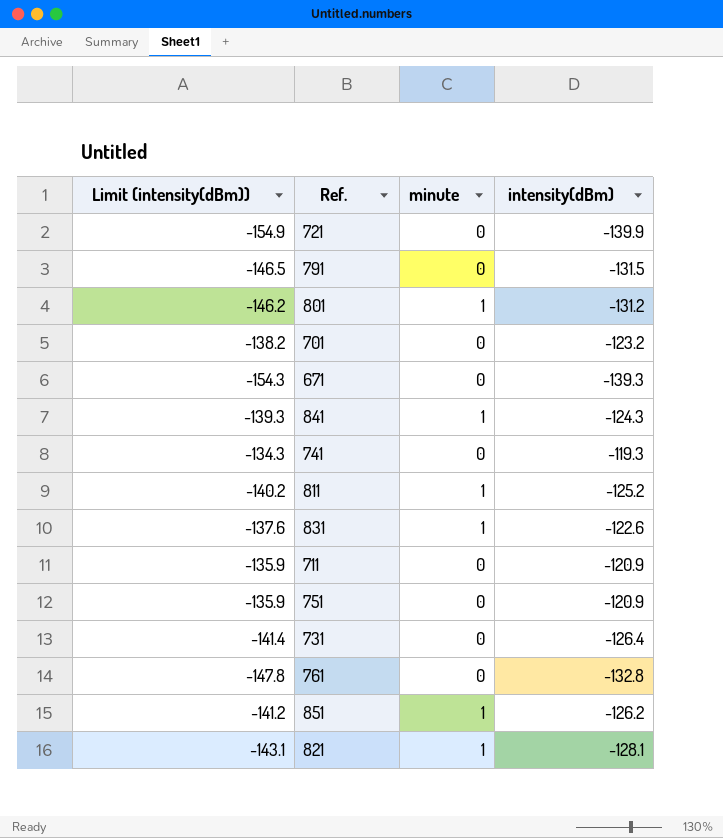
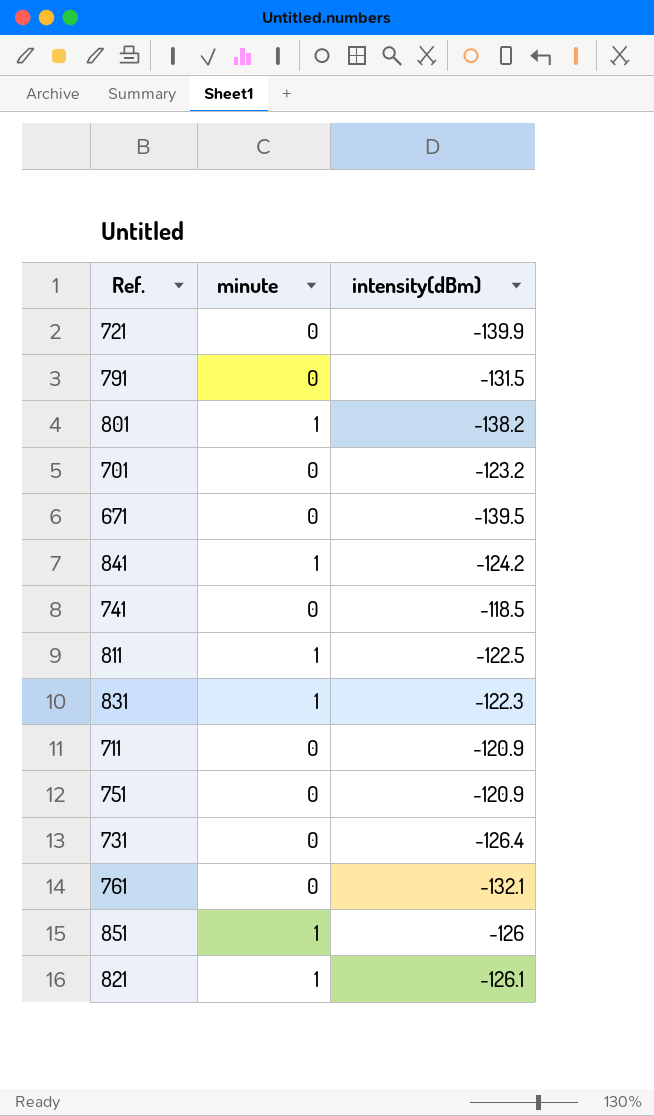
column Limit (intensity(dBm)) | formula: [intensity(dBm)] - 15 -> none
801 | intensity(dBm): -131.2 -> -138.2
671 | intensity(dBm): -139.3 -> -139.5
841 | intensity(dBm): -124.3 -> -124.2
741 | intensity(dBm): -119.3 -> -118.5
811 | intensity(dBm): -125.2 -> -122.5
831 | intensity(dBm): -122.6 -> -122.3
761 | intensity(dBm): -132.8 -> -132.1
851 | intensity(dBm): -126.2 -> -126
821 | intensity(dBm): -128.1 -> -126.1

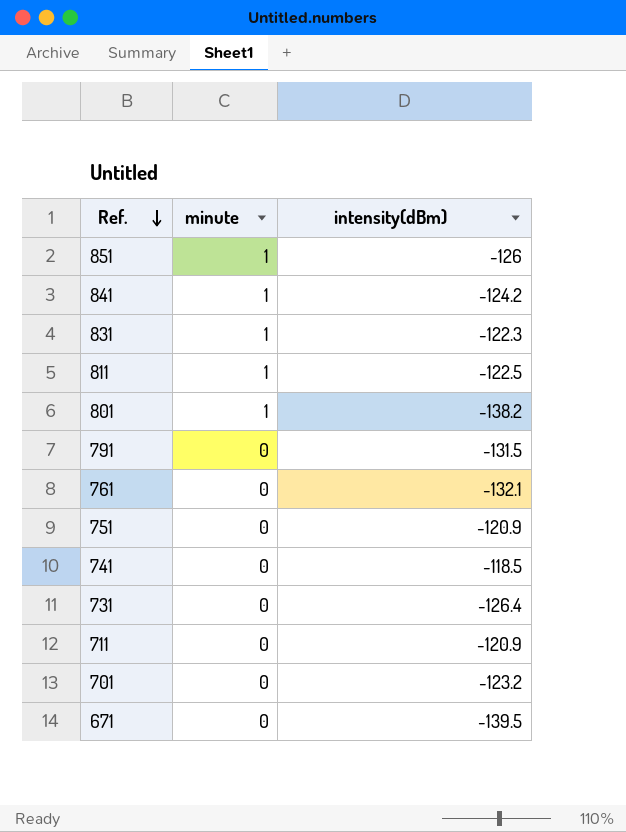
row order: none -> Ref. descending
row 721: 0 | -139.9 -> none
row 821: 1 | -126.1 -> none

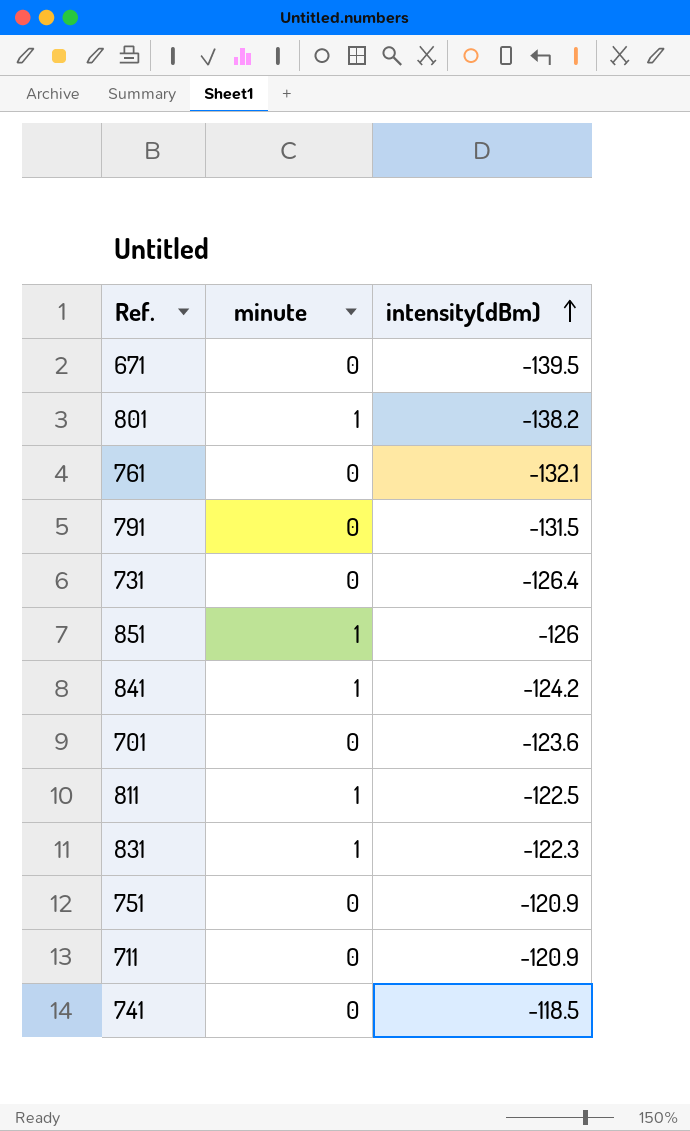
row order: Ref. descending -> intensity(dBm) ascending
701 | intensity(dBm): -123.2 -> -123.6

